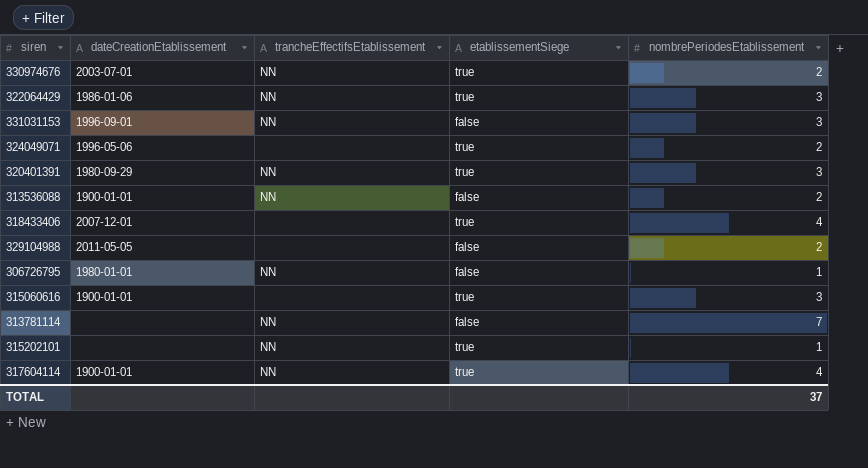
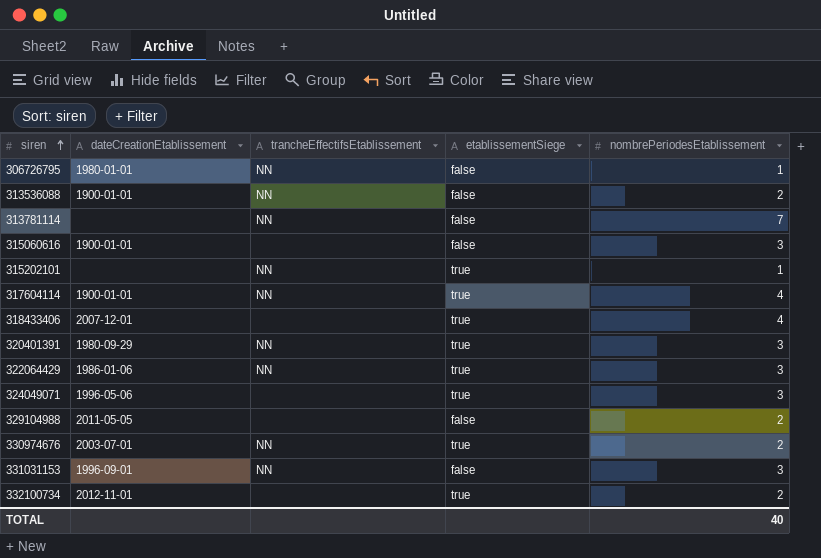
row order: none -> siren ascending
315060616 | etablissementSiege: true -> false
324049071 | nombrePeriodesEtablissement: 2 -> 3
row 332100734: none -> 2012-11-01 | none | true | 2
TOTAL | nombrePeriodesEtablissement: 37 -> 40

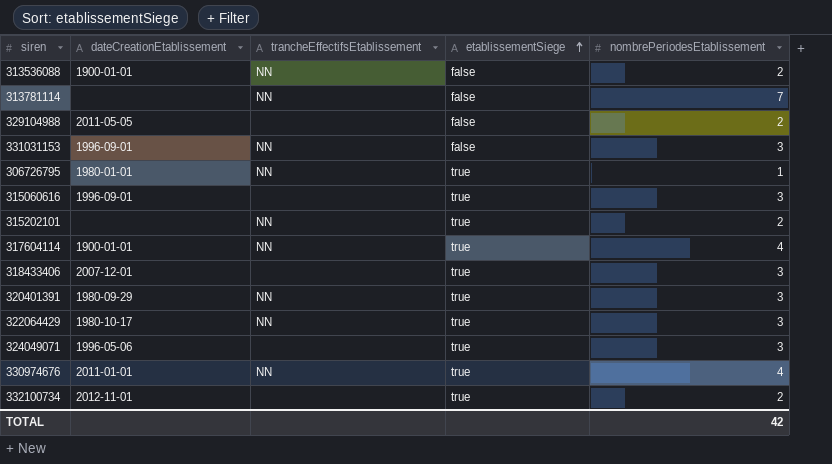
row order: siren ascending -> etablissementSiege ascending
306726795 | etablissementSiege: false -> true
315060616 | dateCreationEtablissement: 1900-01-01 -> 1996-09-01
315060616 | etablissementSiege: false -> true
315202101 | nombrePeriodesEtablissement: 1 -> 2
318433406 | nombrePeriodesEtablissement: 4 -> 3
322064429 | dateCreationEtablissement: 1986-01-06 -> 1980-10-17
330974676 | dateCreationEtablissement: 2003-07-01 -> 2011-01-01
330974676 | nombrePeriodesEtablissement: 2 -> 4
TOTAL | nombrePeriodesEtablissement: 40 -> 42

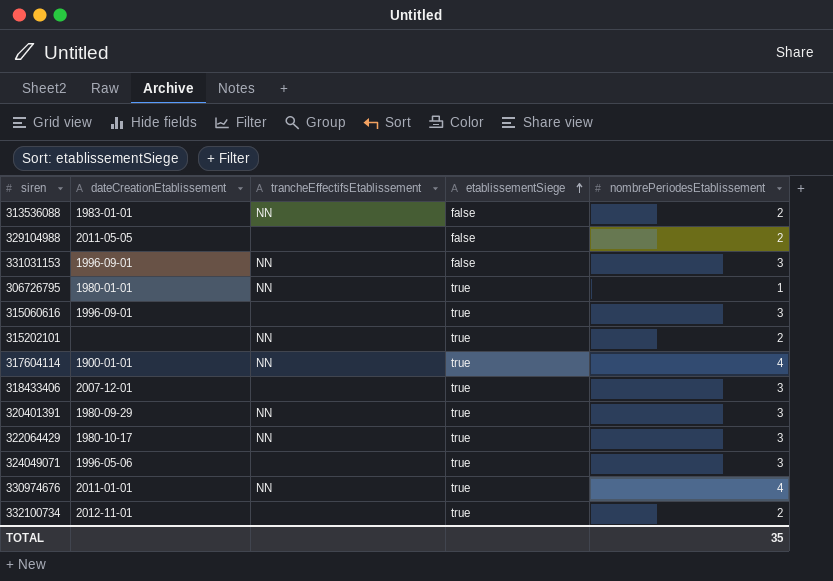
row 313781114: none | NN | false | 7 -> none
313536088 | dateCreationEtablissement: 1900-01-01 -> 1983-01-01
TOTAL | nombrePeriodesEtablissement: 42 -> 35

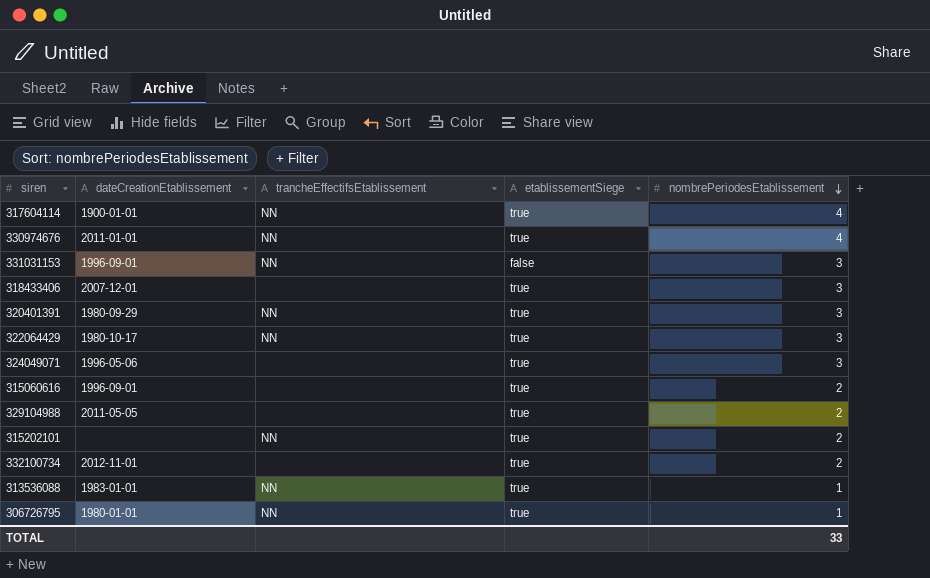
row order: etablissementSiege ascending -> nombrePeriodesEtablissement descending
315060616 | nombrePeriodesEtablissement: 3 -> 2
329104988 | etablissementSiege: false -> true
313536088 | etablissementSiege: false -> true
313536088 | nombrePeriodesEtablissement: 2 -> 1
TOTAL | nombrePeriodesEtablissement: 35 -> 33

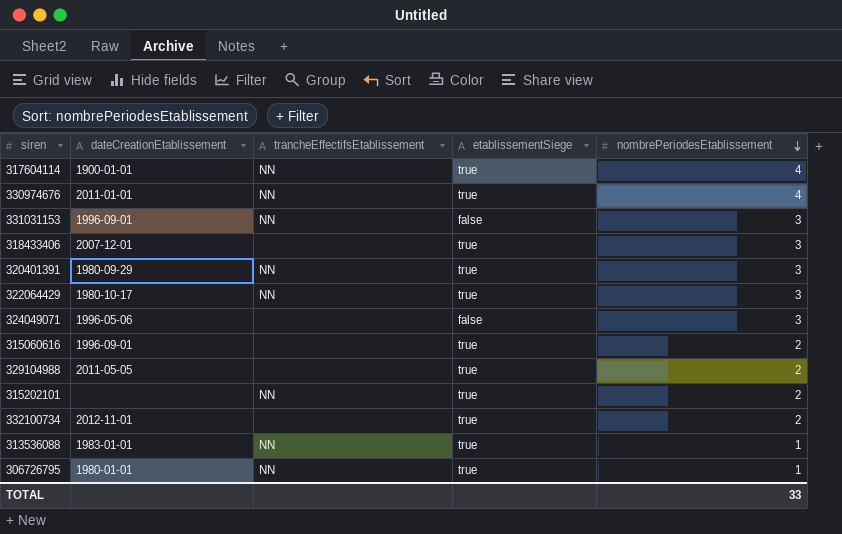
324049071 | etablissementSiege: true -> false

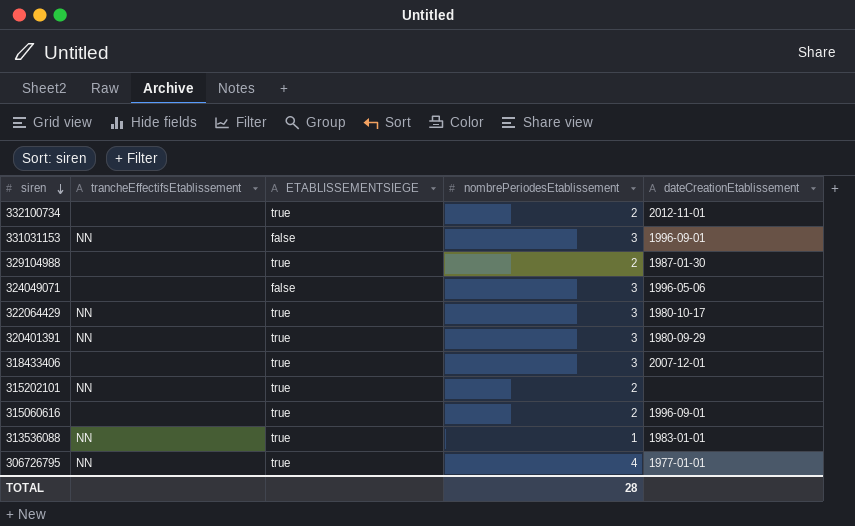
row order: nombrePeriodesEtablissement descending -> siren descending
column name: etablissementSiege -> ETABLISSEMENTSIEGE
column dateCreationEtablissement | position: 2 -> 5
row 317604114: 1900-01-01 | NN | true | 4 -> none
row 330974676: 2011-01-01 | NN | true | 4 -> none
329104988 | dateCreationEtablissement: 2011-05-05 -> 1987-01-30
306726795 | nombrePeriodesEtablissement: 1 -> 4
306726795 | dateCreationEtablissement: 1980-01-01 -> 1977-01-01
TOTAL | nombrePeriodesEtablissement: 33 -> 28

